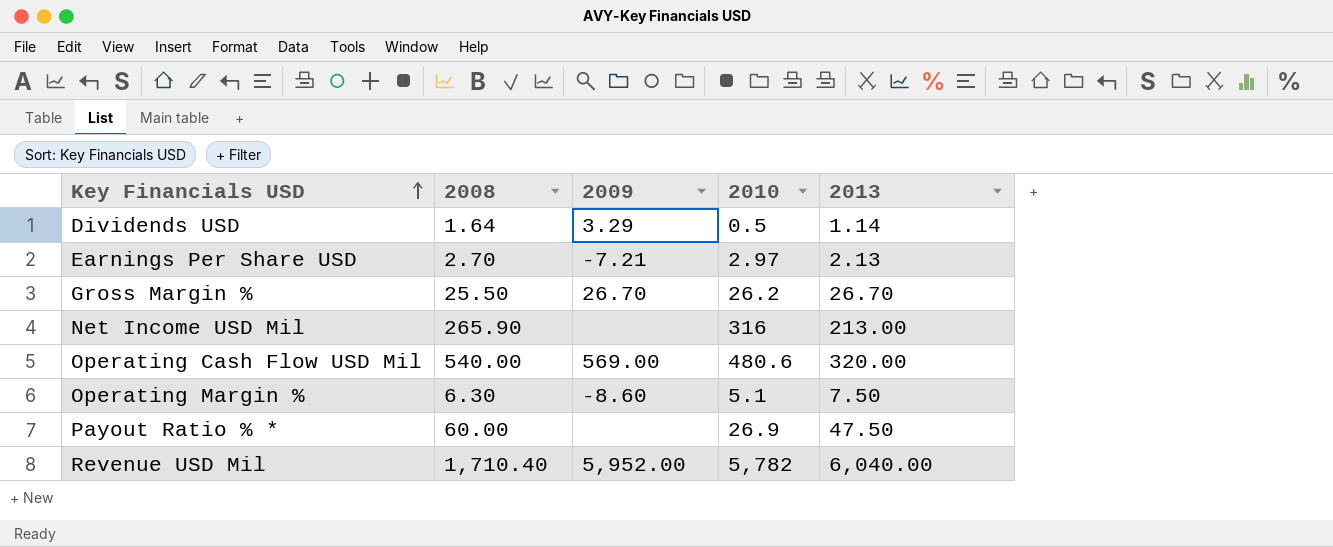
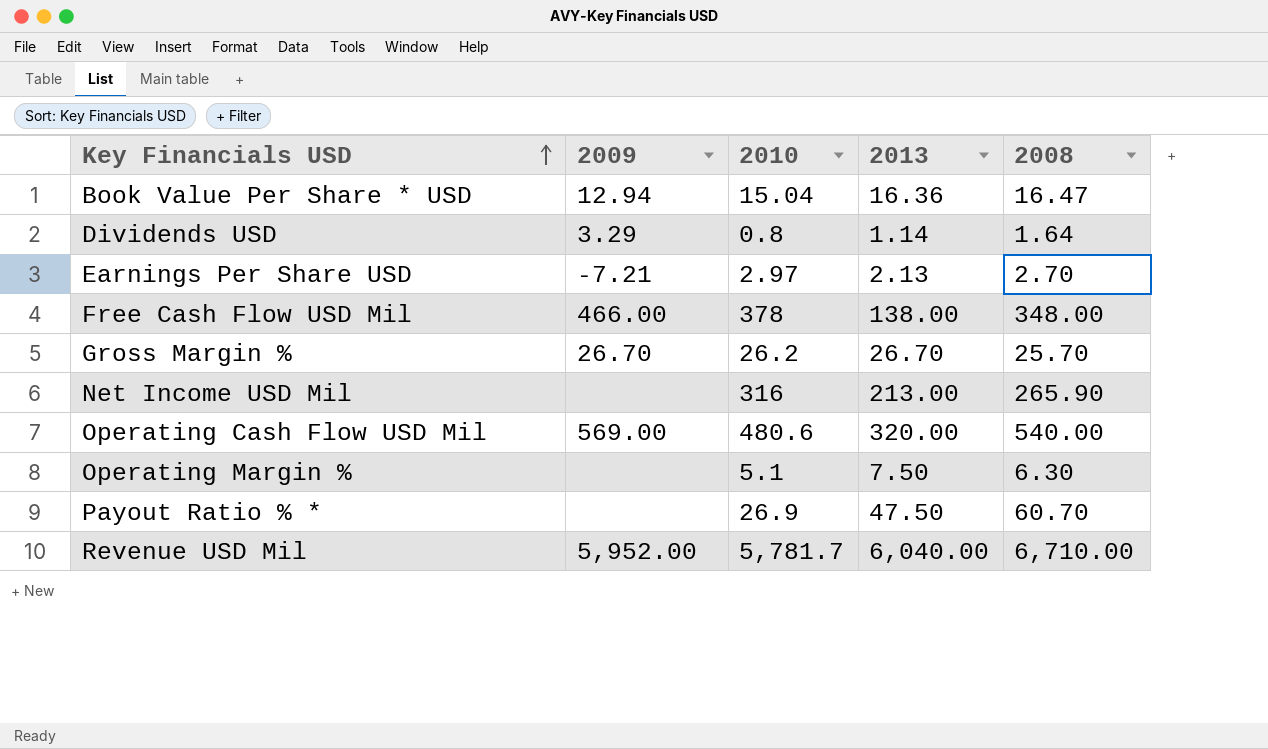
column 2008 | position: 2 -> 5
row Book Value Per Share * USD: none -> 12.94 | 15.04 | 16.36 | 16.47
Dividends USD | 2010: 0.5 -> 0.8
row Free Cash Flow USD Mil: none -> 466.00 | 378 | 138.00 | 348.00
Gross Margin % | 2008: 25.50 -> 25.70
Operating Margin % | 2009: -8.60 -> none
Payout Ratio % * | 2008: 60.00 -> 60.70
Revenue USD Mil | 2010: 5,782 -> 5,781.7
Revenue USD Mil | 2008: 1,710.40 -> 6,710.00

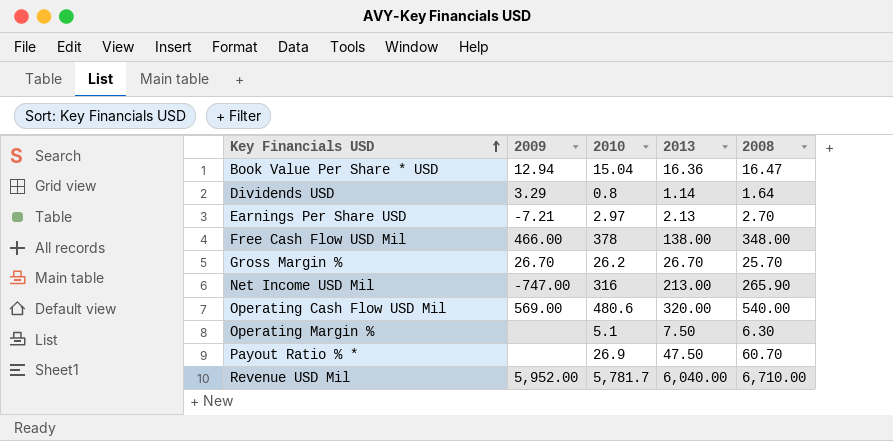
Net Income USD Mil | 2009: none -> -747.00

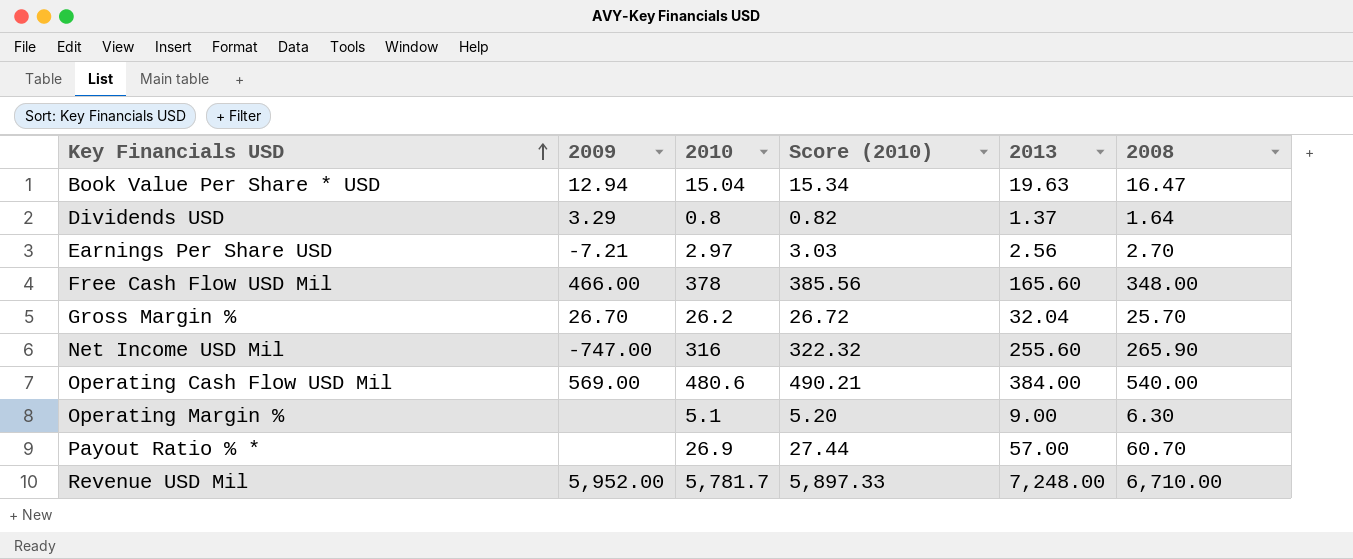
column Score (2010) | formula: none -> [2010] * 1.02
Book Value Per Share * USD | 2013: 16.36 -> 19.63
Dividends USD | 2013: 1.14 -> 1.37
Earnings Per Share USD | 2013: 2.13 -> 2.56
Free Cash Flow USD Mil | 2013: 138.00 -> 165.60
Gross Margin % | 2013: 26.70 -> 32.04
Net Income USD Mil | 2013: 213.00 -> 255.60
Operating Cash Flow USD Mil | 2013: 320.00 -> 384.00
Operating Margin % | 2013: 7.50 -> 9.00
Payout Ratio % * | 2013: 47.50 -> 57.00
Revenue USD Mil | 2013: 6,040.00 -> 7,248.00

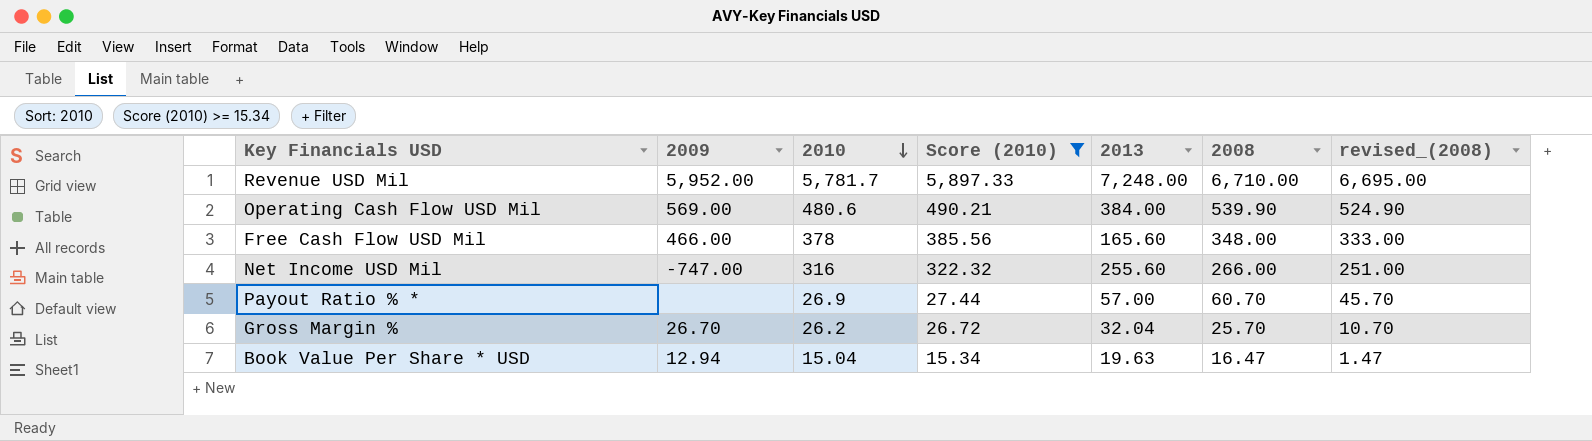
filter: none -> Score (2010) >= 15.34
row order: Key Financials USD ascending -> 2010 descending
column revised_(2008) | formula: none -> [2008] - 15
Operating Cash Flow USD Mil | 2008: 540.00 -> 539.90
Net Income USD Mil | 2008: 265.90 -> 266.00

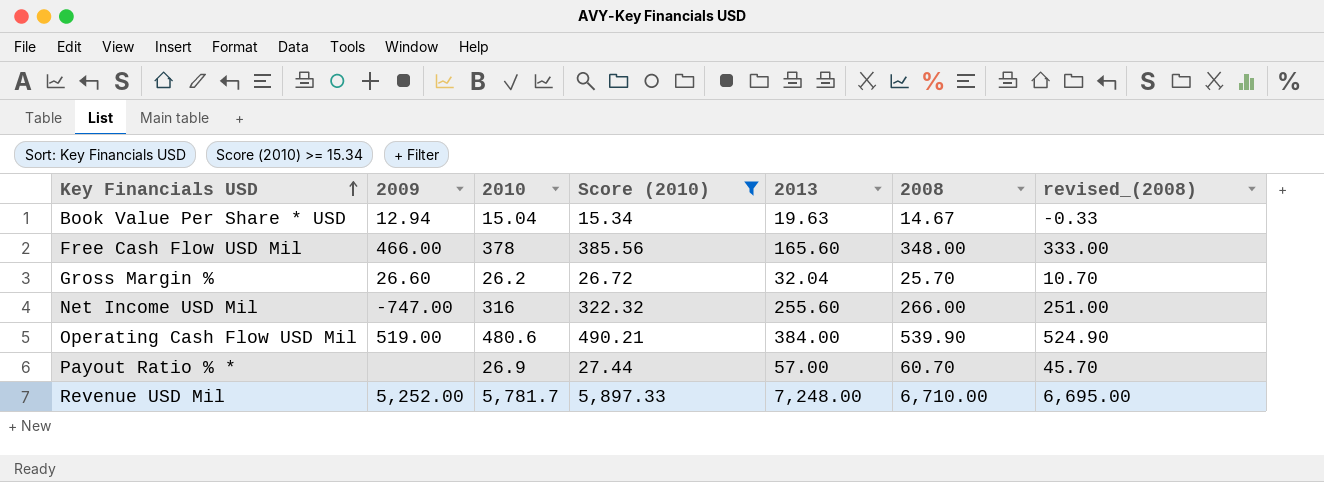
row order: 2010 descending -> Key Financials USD ascending
Book Value Per Share * USD | 2008: 16.47 -> 14.67
Book Value Per Share * USD | revised_(2008): 1.47 -> -0.33
Gross Margin % | 2009: 26.70 -> 26.60
Operating Cash Flow USD Mil | 2009: 569.00 -> 519.00
Revenue USD Mil | 2009: 5,952.00 -> 5,252.00

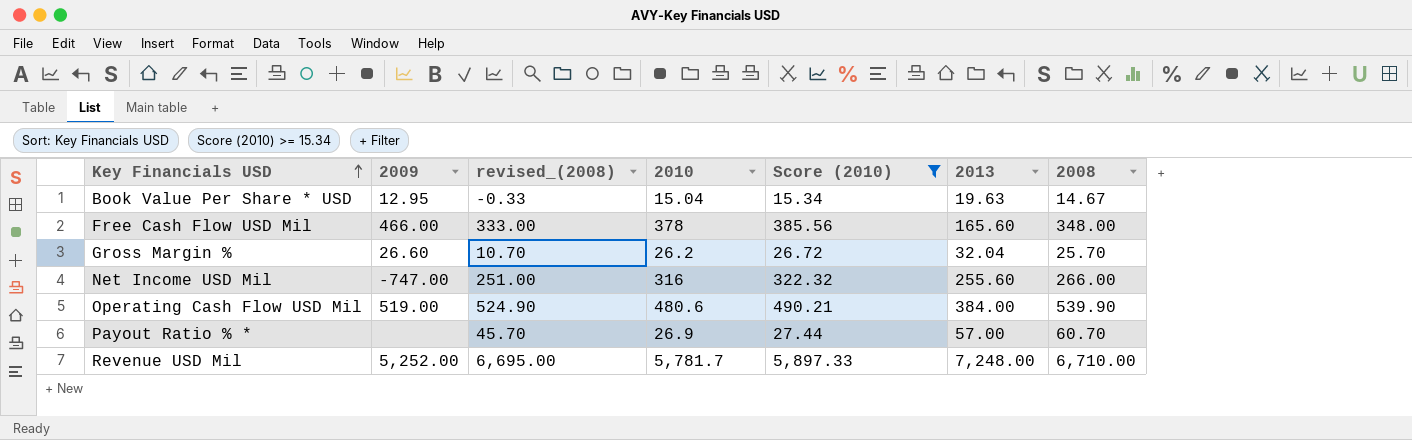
column revised_(2008) | position: 7 -> 3
Book Value Per Share * USD | 2009: 12.94 -> 12.95

